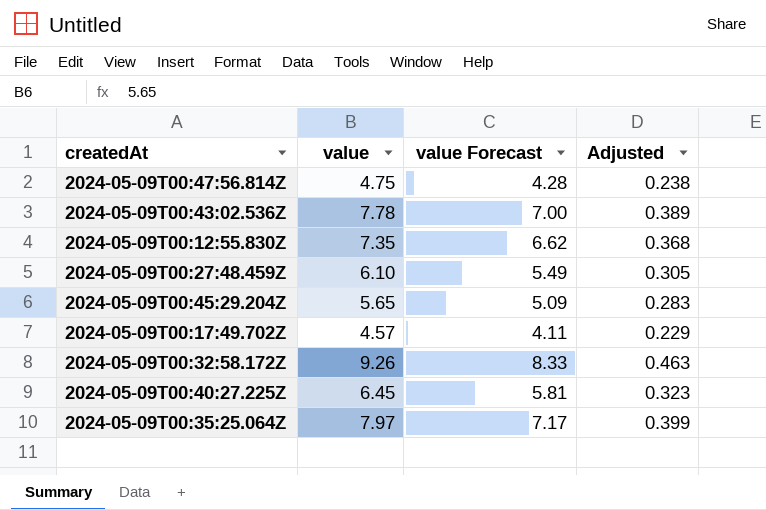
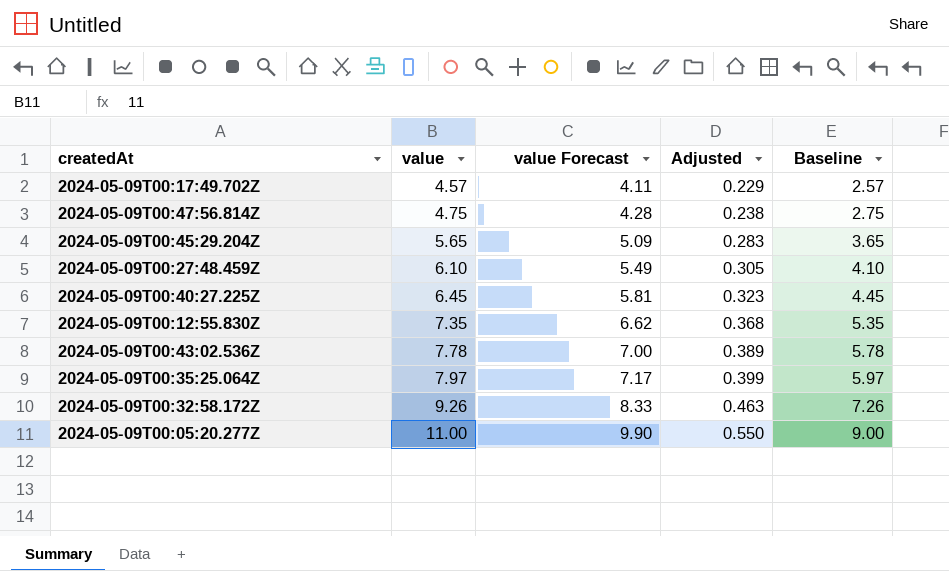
row order: none -> value ascending
column Baseline | formula: none -> [value] - 2
row 2024-05-09T00:05:20.277Z: none -> 11.00 | 9.90 | 0.550 | 9.00

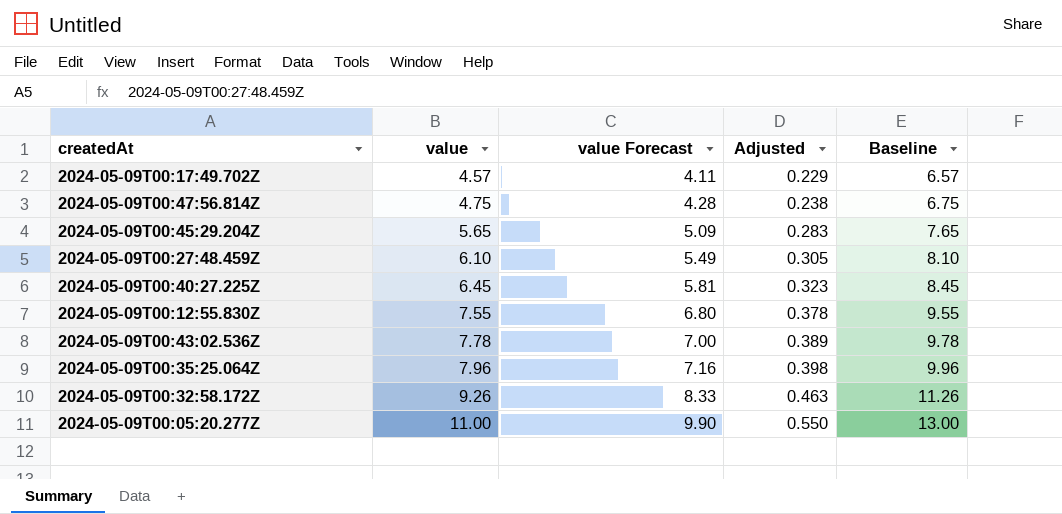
column Baseline | formula: [value] - 2 -> [value] + 2
2024-05-09T00:12:55.830Z | value: 7.35 -> 7.55
2024-05-09T00:12:55.830Z | value Forecast: 6.62 -> 6.80
2024-05-09T00:12:55.830Z | Adjusted: 0.368 -> 0.378
2024-05-09T00:35:25.064Z | value: 7.97 -> 7.96
2024-05-09T00:35:25.064Z | value Forecast: 7.17 -> 7.16
2024-05-09T00:35:25.064Z | Adjusted: 0.399 -> 0.398

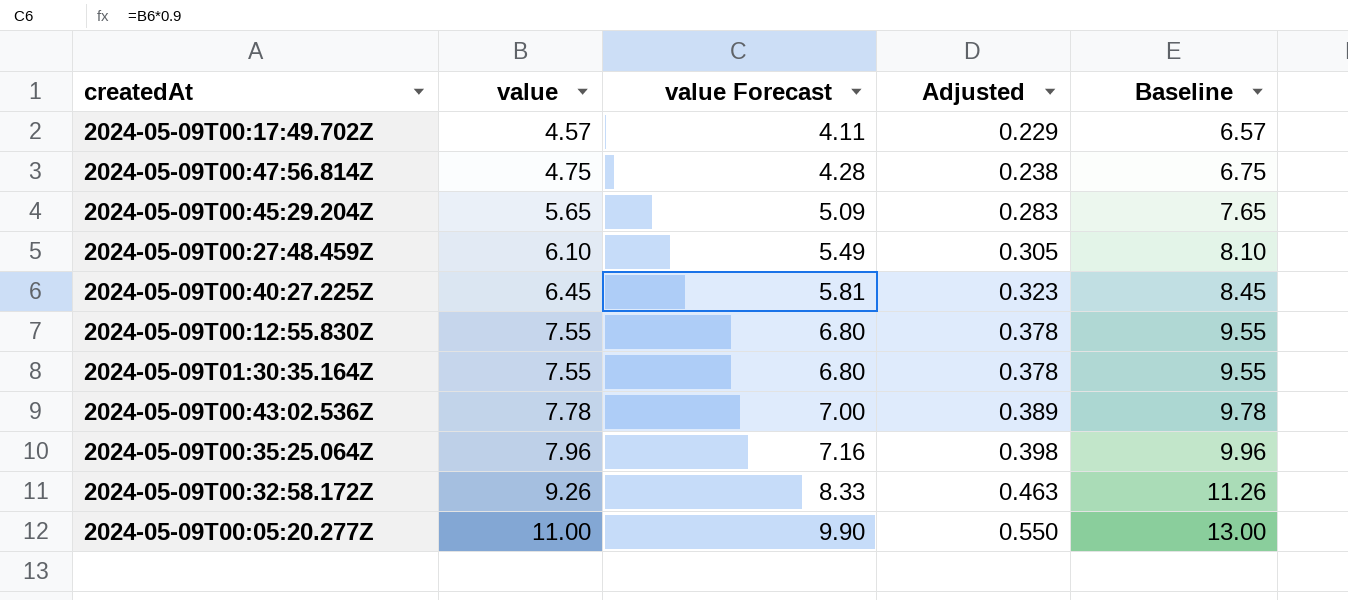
row 2024-05-09T01:30:35.164Z: none -> 7.55 | 6.80 | 0.378 | 9.55

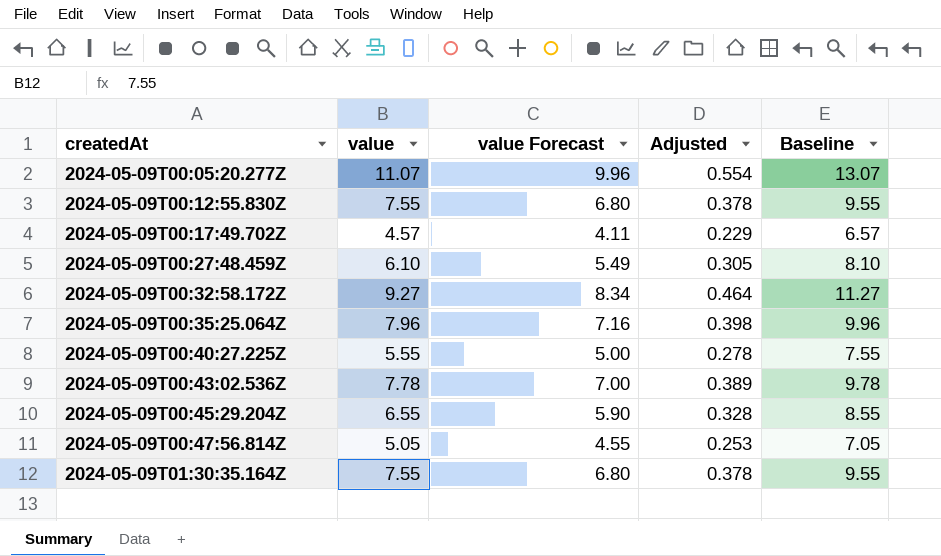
row order: value ascending -> createdAt ascending
2024-05-09T00:05:20.277Z | value: 11.00 -> 11.07
2024-05-09T00:05:20.277Z | value Forecast: 9.90 -> 9.96
2024-05-09T00:05:20.277Z | Adjusted: 0.550 -> 0.554
2024-05-09T00:05:20.277Z | Baseline: 13.00 -> 13.07
2024-05-09T00:32:58.172Z | value: 9.26 -> 9.27
2024-05-09T00:32:58.172Z | value Forecast: 8.33 -> 8.34
2024-05-09T00:32:58.172Z | Adjusted: 0.463 -> 0.464
2024-05-09T00:32:58.172Z | Baseline: 11.26 -> 11.27
2024-05-09T00:40:27.225Z | value: 6.45 -> 5.55
2024-05-09T00:40:27.225Z | value Forecast: 5.81 -> 5.00
2024-05-09T00:40:27.225Z | Adjusted: 0.323 -> 0.278
2024-05-09T00:40:27.225Z | Baseline: 8.45 -> 7.55
2024-05-09T00:45:29.204Z | value: 5.65 -> 6.55
2024-05-09T00:45:29.204Z | value Forecast: 5.09 -> 5.90
2024-05-09T00:45:29.204Z | Adjusted: 0.283 -> 0.328
2024-05-09T00:45:29.204Z | Baseline: 7.65 -> 8.55
2024-05-09T00:47:56.814Z | value: 4.75 -> 5.05
2024-05-09T00:47:56.814Z | value Forecast: 4.28 -> 4.55
2024-05-09T00:47:56.814Z | Adjusted: 0.238 -> 0.253
2024-05-09T00:47:56.814Z | Baseline: 6.75 -> 7.05

